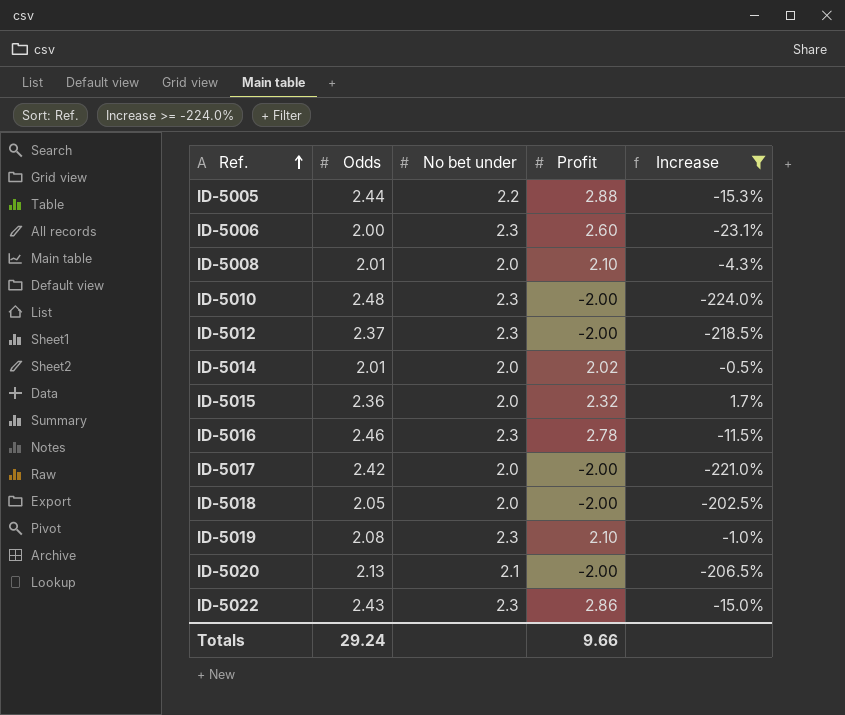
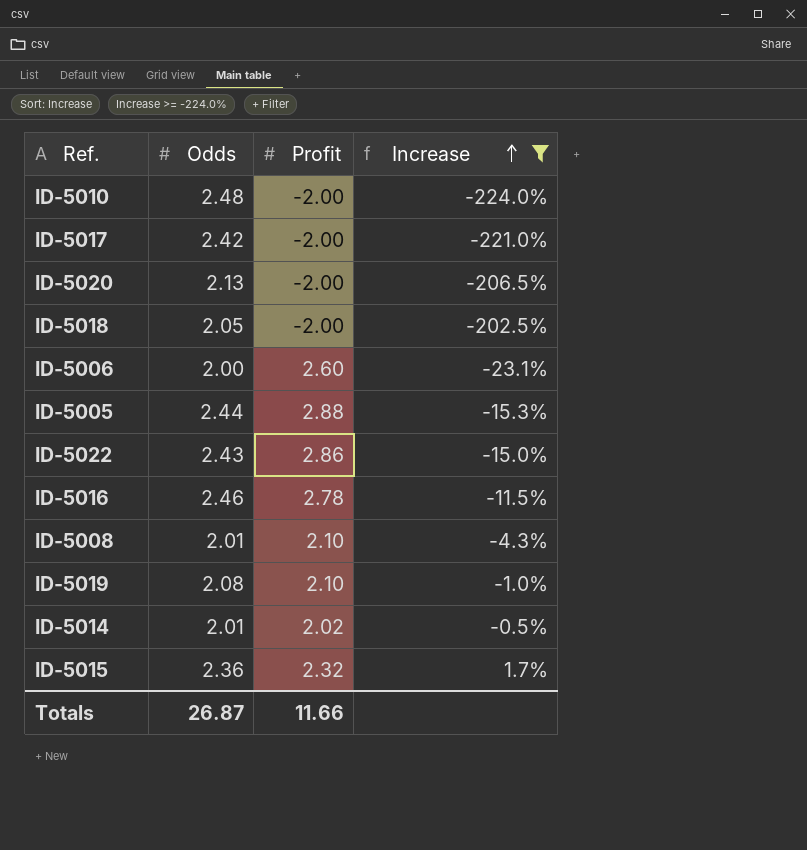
row order: Ref. ascending -> Increase ascending
column No bet under | position: 3 -> none
row ID-5012: 2.37 | 2.3 | -2.00 | -218.5% -> none
Totals | Odds: 29.24 -> 26.87
Totals | Profit: 9.66 -> 11.66

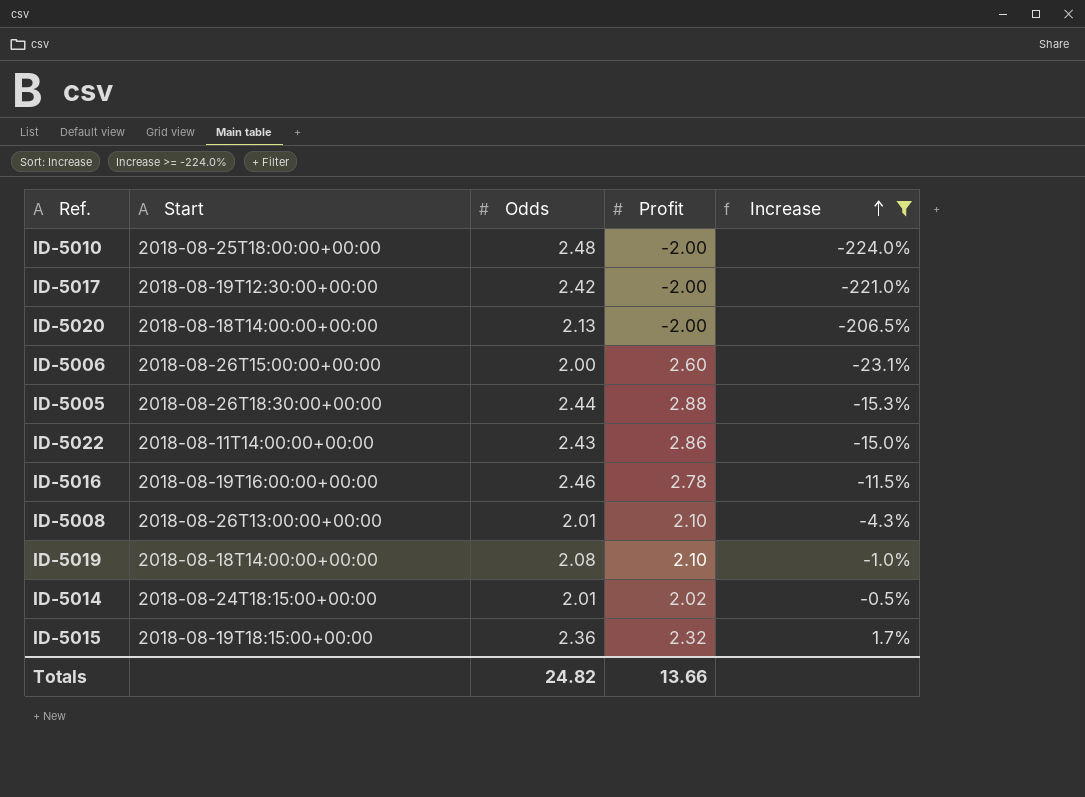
column Start | position: none -> 2
row ID-5018: 2.05 | -2.00 | -202.5% -> none
Totals | Odds: 26.87 -> 24.82
Totals | Profit: 11.66 -> 13.66

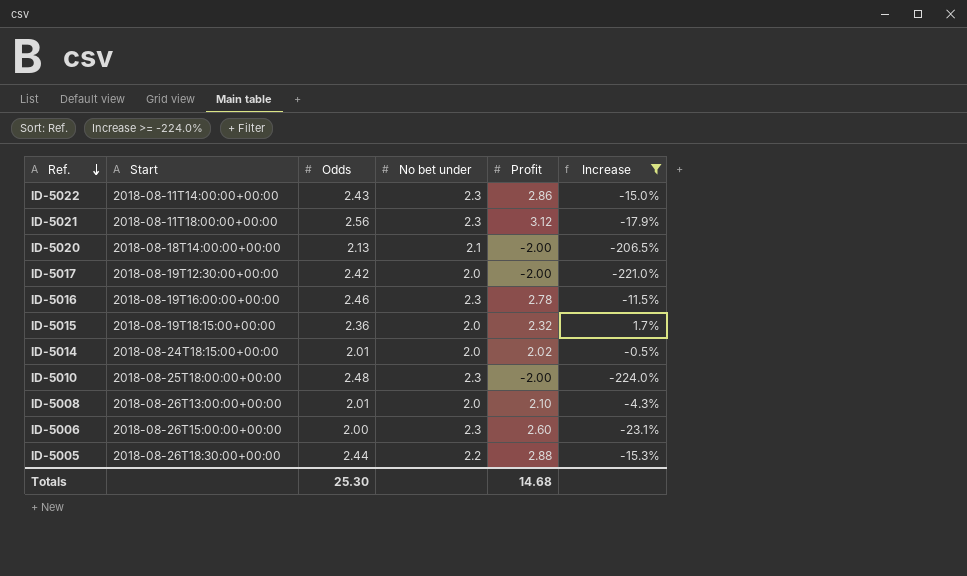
row order: Increase ascending -> Ref. descending
column No bet under | position: none -> 4
row ID-5019: 2018-08-18T14:00:00+00:00 | 2.08 | 2.10 | -1.0% -> none
row ID-5021: none -> 2018-08-11T18:00:00+00:00 | 2.56 | 2.3 | 3.12 | -17.9%
Totals | Odds: 24.82 -> 25.30
Totals | Profit: 13.66 -> 14.68

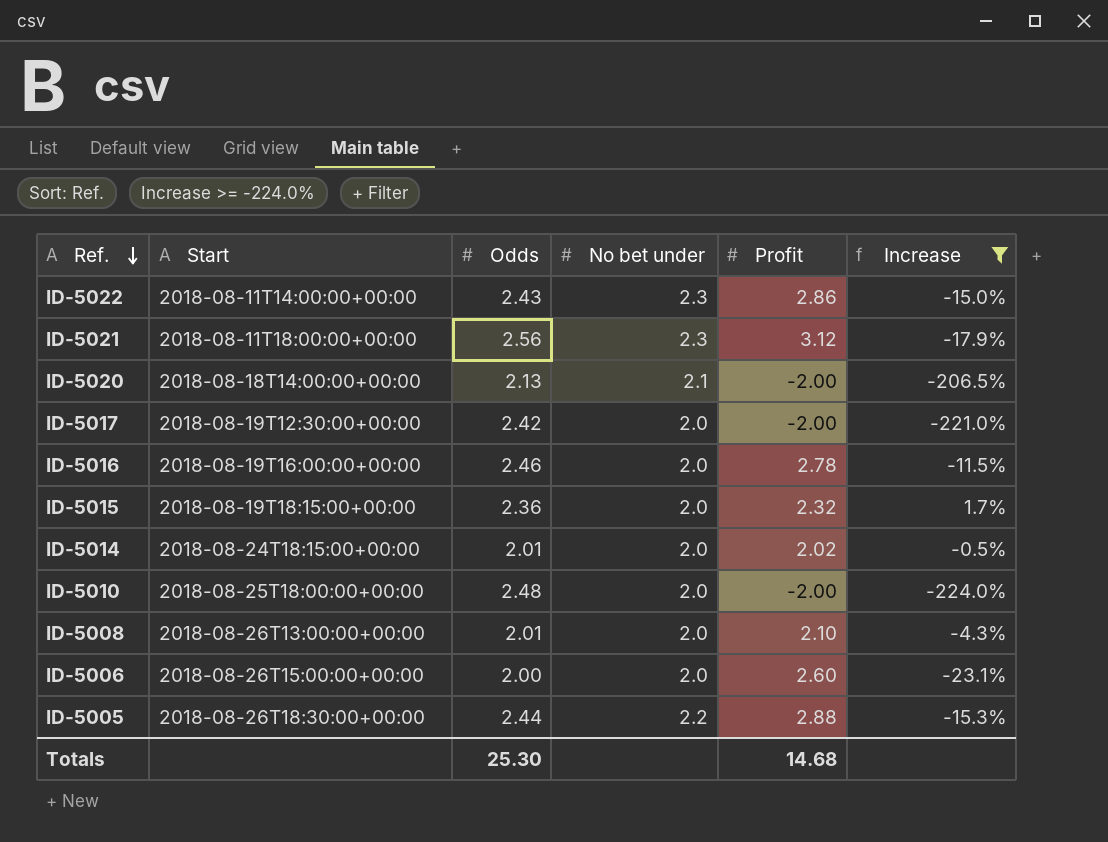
ID-5016 | No bet under: 2.3 -> 2.0
ID-5010 | No bet under: 2.3 -> 2.0
ID-5006 | No bet under: 2.3 -> 2.0

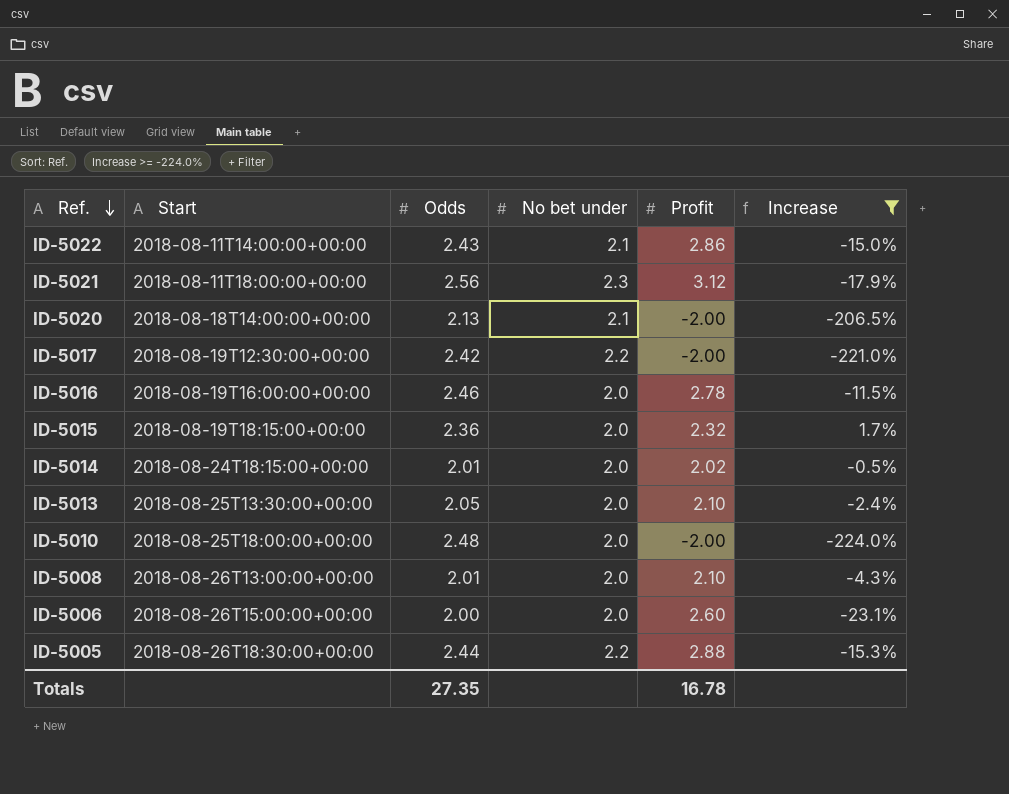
ID-5022 | No bet under: 2.3 -> 2.1
ID-5017 | No bet under: 2.0 -> 2.2
row ID-5013: none -> 2018-08-25T13:30:00+00:00 | 2.05 | 2.0 | 2.10 | -2.4%
Totals | Odds: 25.30 -> 27.35
Totals | Profit: 14.68 -> 16.78

